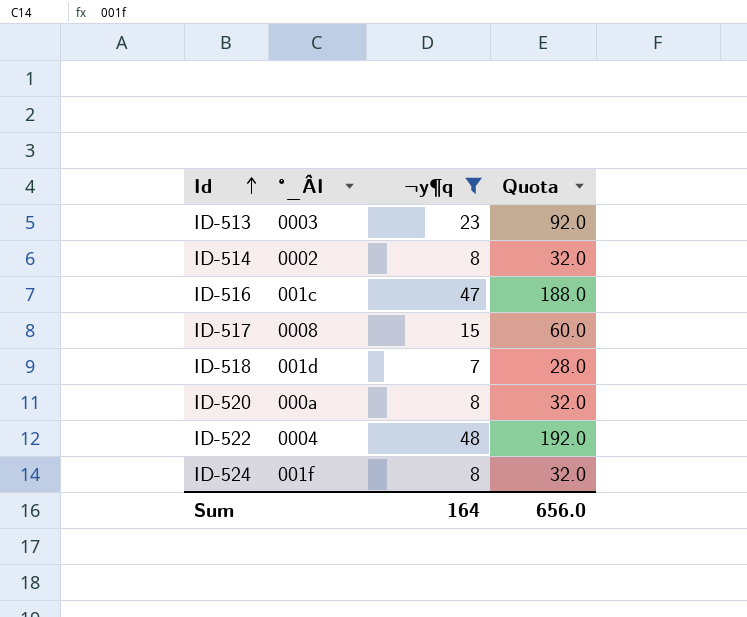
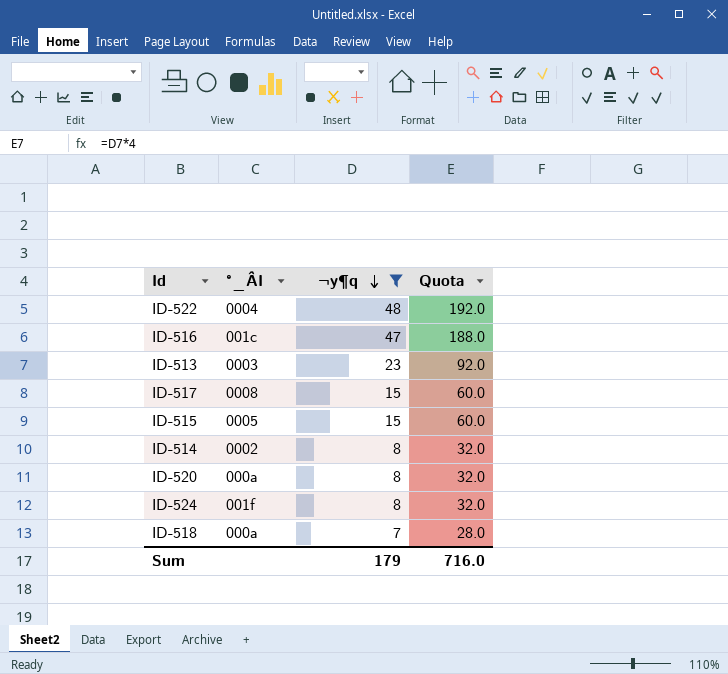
row order: Id ascending -> ¬y¶q descending
row ID-515: none -> 0005 | 15 | 60.0
ID-518 | °_ÂI: 001d -> 000a
Sum | ¬y¶q: 164 -> 179
Sum | Quota: 656.0 -> 716.0

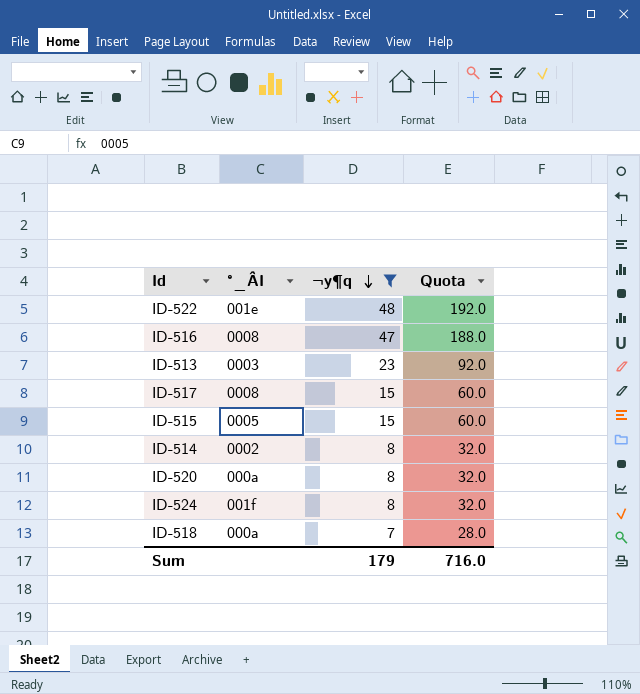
ID-522 | °_ÂI: 0004 -> 001e
ID-516 | °_ÂI: 001c -> 0008

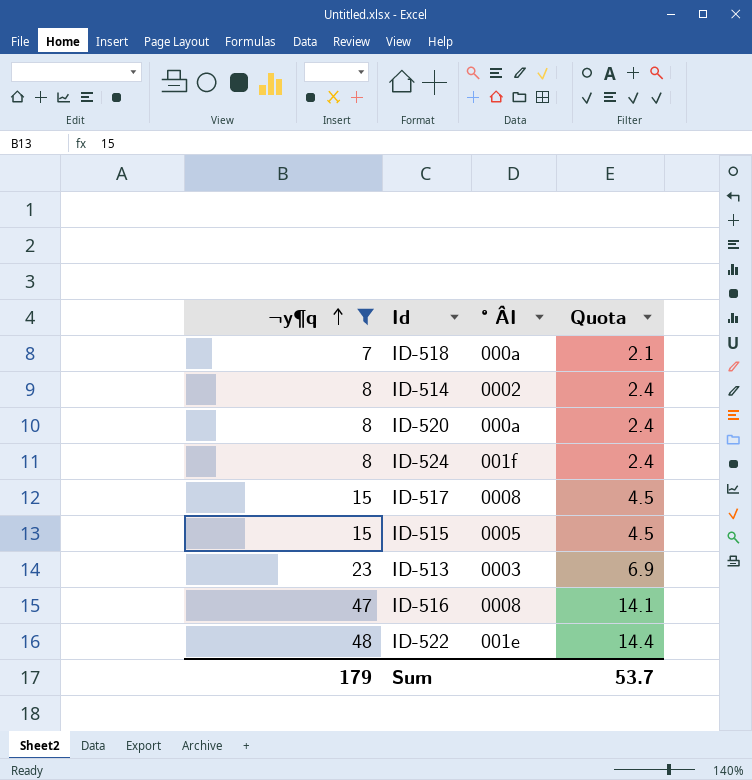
row order: ¬y¶q descending -> ¬y¶q ascending
column ¬y¶q | position: 3 -> 1
column name: °_ÂI -> ° ÂI
column Quota | formula: [¬y¶q] * 4 -> [¬y¶q] * 0.3
Sum | Quota: 716.0 -> 53.7

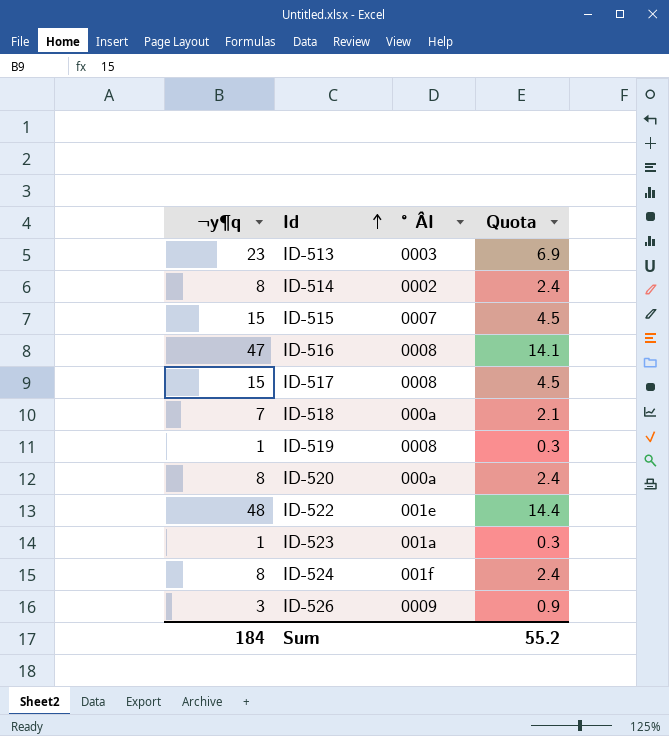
filter: ¬y¶q >= 7 -> none
row order: ¬y¶q ascending -> Id ascending
ID-515 | ° ÂI: 0005 -> 0007
Sum | ¬y¶q: 179 -> 184
Sum | Quota: 53.7 -> 55.2

